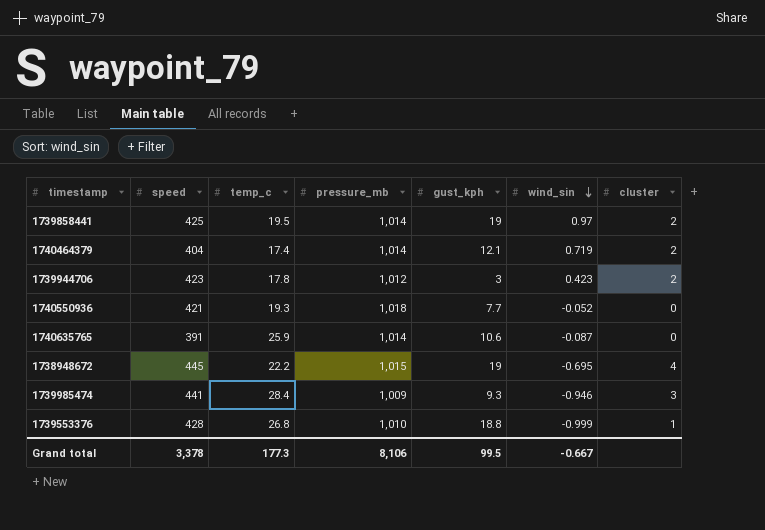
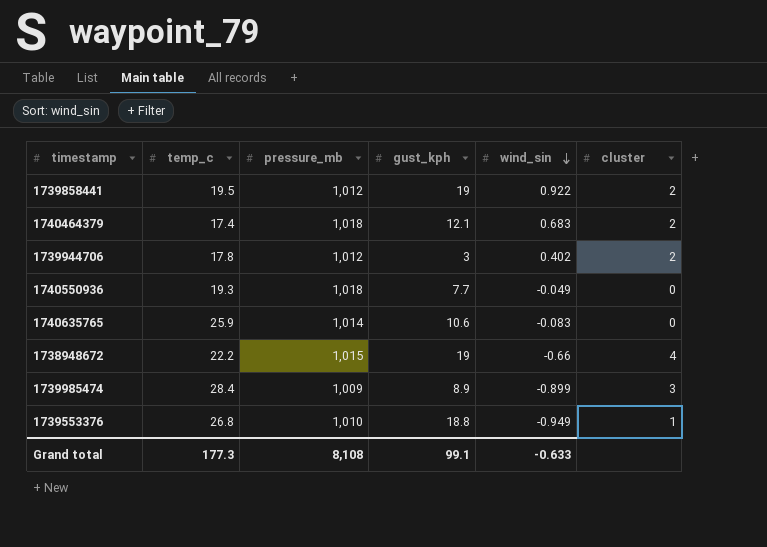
column speed | position: 2 -> none
1739858441 | pressure_mb: 1,014 -> 1,012
1739858441 | wind_sin: 0.97 -> 0.922
1740464379 | pressure_mb: 1,014 -> 1,018
1740464379 | wind_sin: 0.719 -> 0.683
1739944706 | wind_sin: 0.423 -> 0.402
1740550936 | wind_sin: -0.052 -> -0.049
1740635765 | wind_sin: -0.087 -> -0.083
1738948672 | wind_sin: -0.695 -> -0.66
1739985474 | gust_kph: 9.3 -> 8.9
1739985474 | wind_sin: -0.946 -> -0.899
1739553376 | wind_sin: -0.999 -> -0.949
Grand total | pressure_mb: 8,106 -> 8,108
Grand total | gust_kph: 99.5 -> 99.1
Grand total | wind_sin: -0.667 -> -0.633

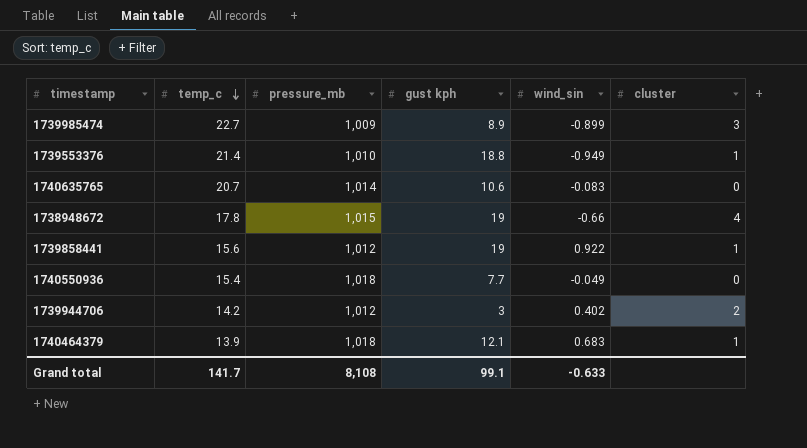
row order: wind_sin descending -> temp_c descending
column name: gust_kph -> gust kph
1739985474 | temp_c: 28.4 -> 22.7
1739553376 | temp_c: 26.8 -> 21.4
1740635765 | temp_c: 25.9 -> 20.7
1738948672 | temp_c: 22.2 -> 17.8
1739858441 | temp_c: 19.5 -> 15.6
1739858441 | cluster: 2 -> 1
1740550936 | temp_c: 19.3 -> 15.4
1739944706 | temp_c: 17.8 -> 14.2
1740464379 | temp_c: 17.4 -> 13.9
1740464379 | cluster: 2 -> 1
Grand total | temp_c: 177.3 -> 141.7

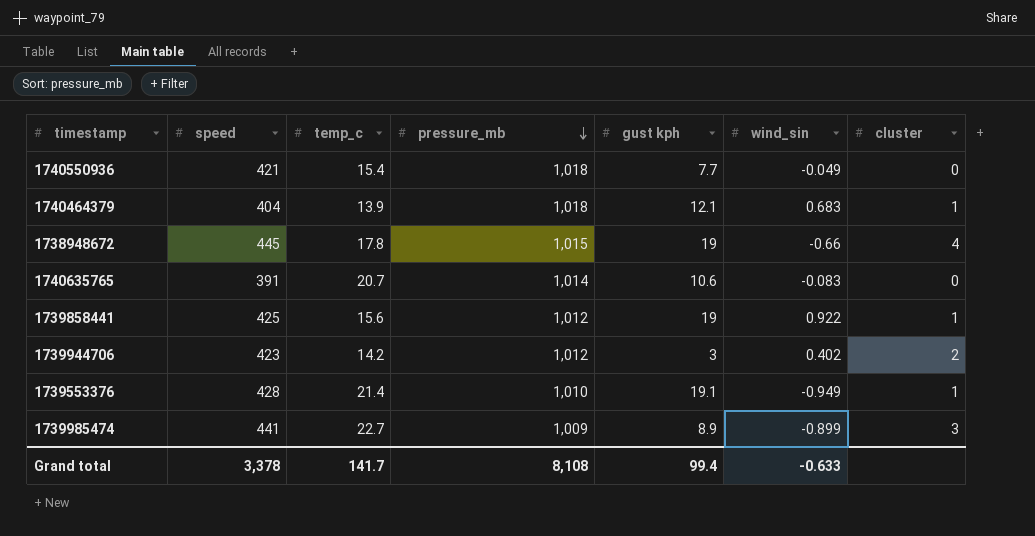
row order: temp_c descending -> pressure_mb descending
column speed | position: none -> 2
1739553376 | gust kph: 18.8 -> 19.1
Grand total | gust kph: 99.1 -> 99.4

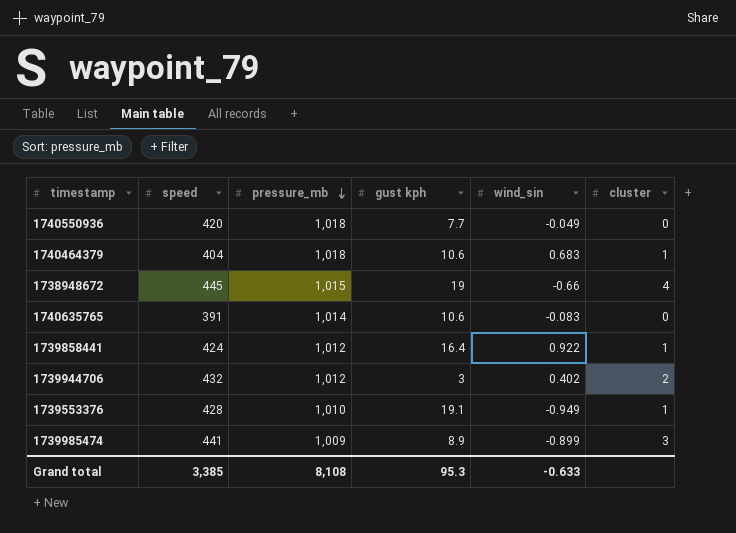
column temp_c | position: 3 -> none
1740550936 | speed: 421 -> 420
1740464379 | gust kph: 12.1 -> 10.6
1739858441 | speed: 425 -> 424
1739858441 | gust kph: 19 -> 16.4
1739944706 | speed: 423 -> 432
Grand total | speed: 3,378 -> 3,385
Grand total | gust kph: 99.4 -> 95.3

